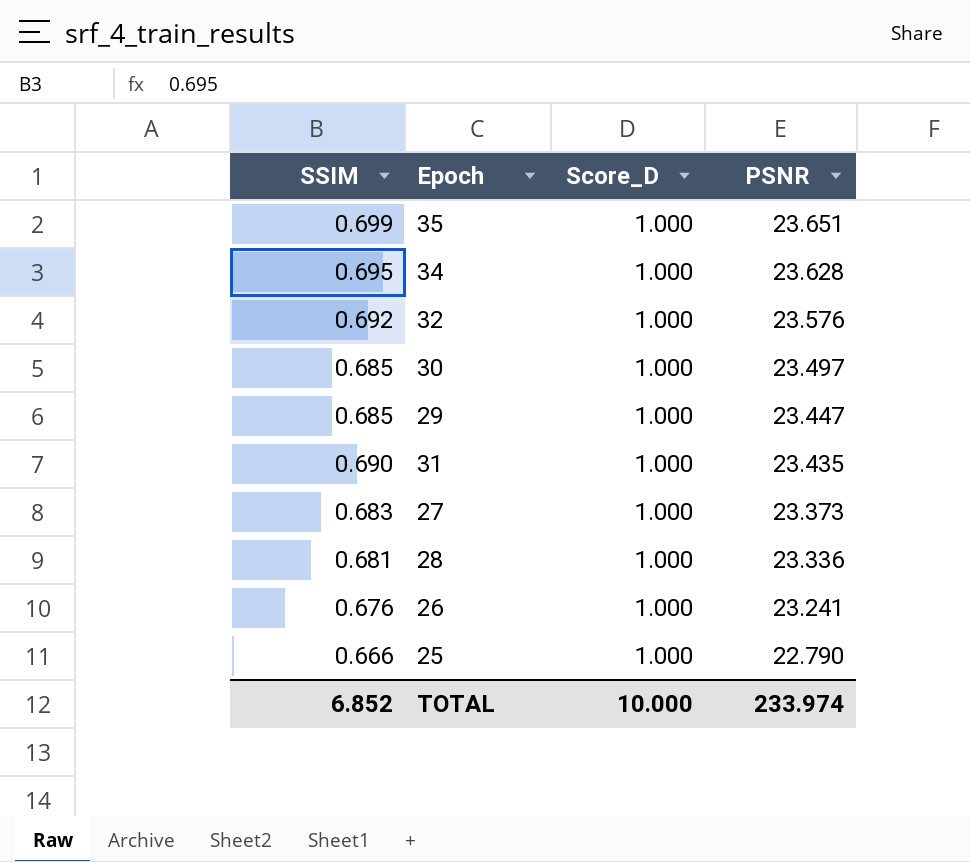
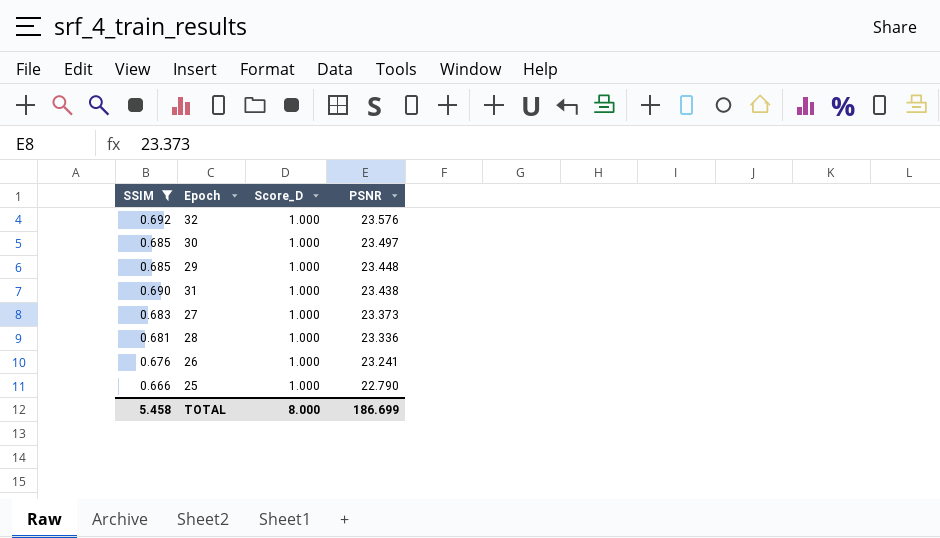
filter: none -> SSIM <= 0.692
29 | PSNR: 23.447 -> 23.448
31 | PSNR: 23.435 -> 23.438
TOTAL | SSIM: 6.852 -> 5.458
TOTAL | Score_D: 10.000 -> 8.000
TOTAL | PSNR: 233.974 -> 186.699

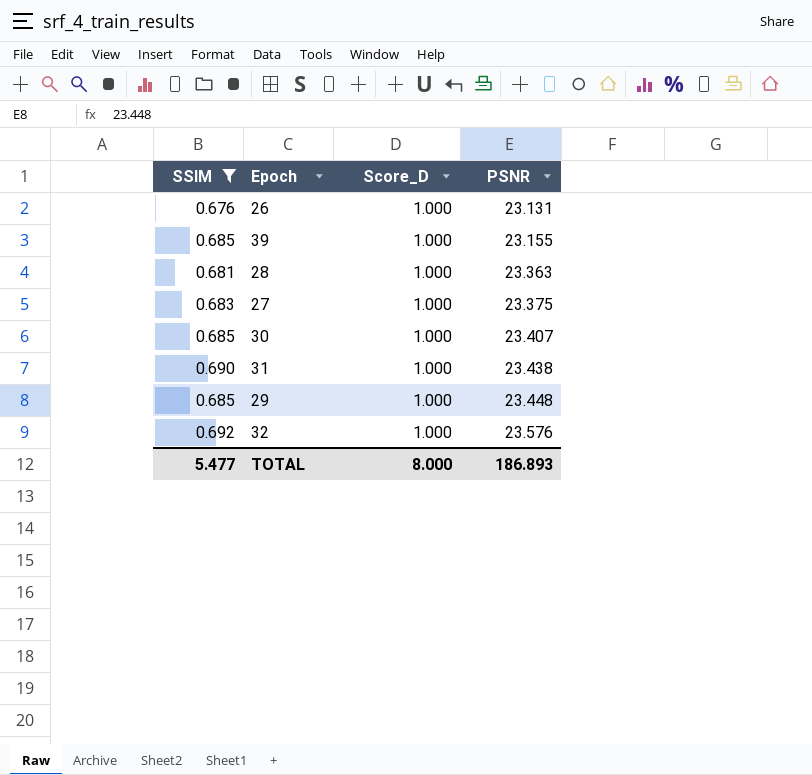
row order: PSNR descending -> PSNR ascending
row 25: 0.666 | 1.000 | 22.790 -> none
26 | PSNR: 23.241 -> 23.131
row 39: none -> 0.685 | 1.000 | 23.155
28 | PSNR: 23.336 -> 23.363
27 | PSNR: 23.373 -> 23.375
30 | PSNR: 23.497 -> 23.407
TOTAL | SSIM: 5.458 -> 5.477
TOTAL | PSNR: 186.699 -> 186.893

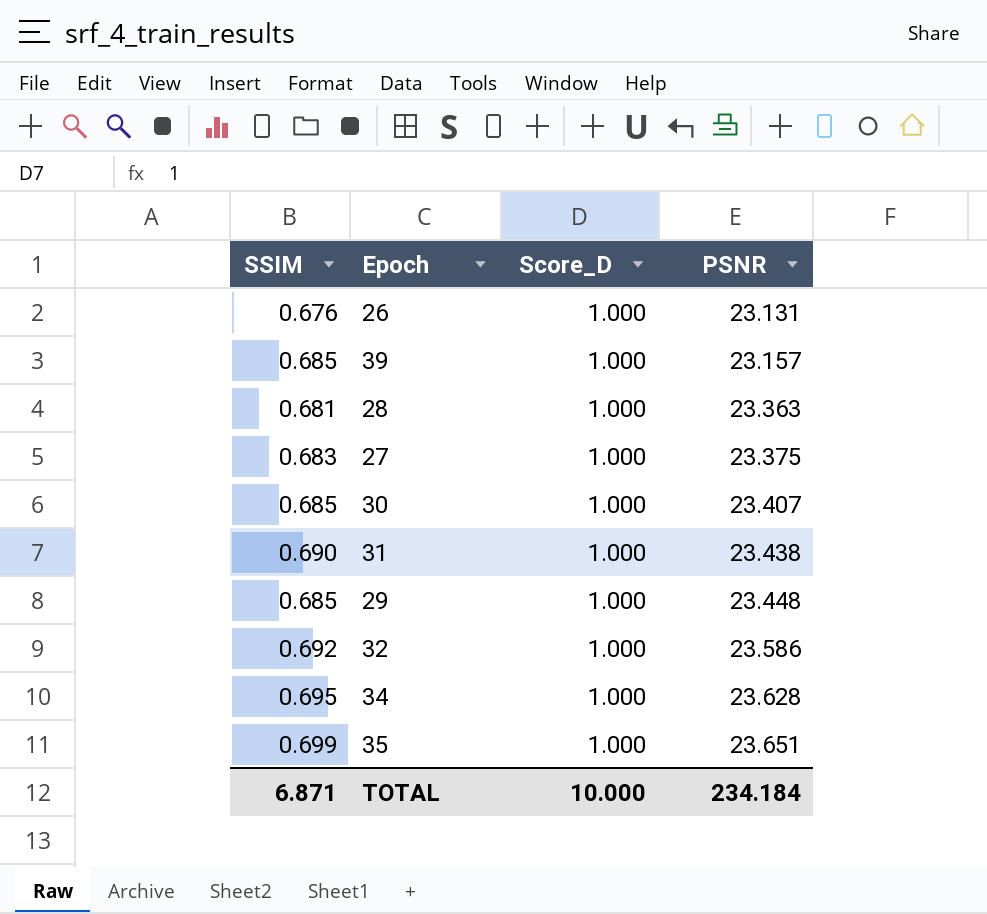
filter: SSIM <= 0.692 -> none
39 | PSNR: 23.155 -> 23.157
32 | PSNR: 23.576 -> 23.586
TOTAL | SSIM: 5.477 -> 6.871
TOTAL | Score_D: 8.000 -> 10.000
TOTAL | PSNR: 186.893 -> 234.184

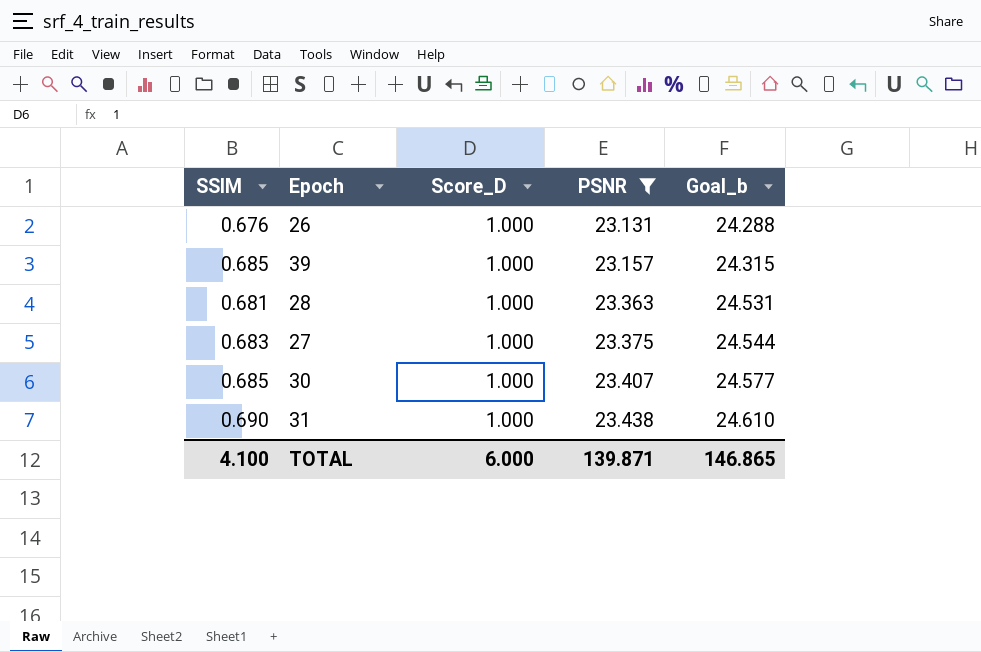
filter: none -> PSNR <= 23.438
column Goal_b | formula: none -> [PSNR] * 1.05
TOTAL | SSIM: 6.871 -> 4.100
TOTAL | Score_D: 10.000 -> 6.000
TOTAL | PSNR: 234.184 -> 139.871

